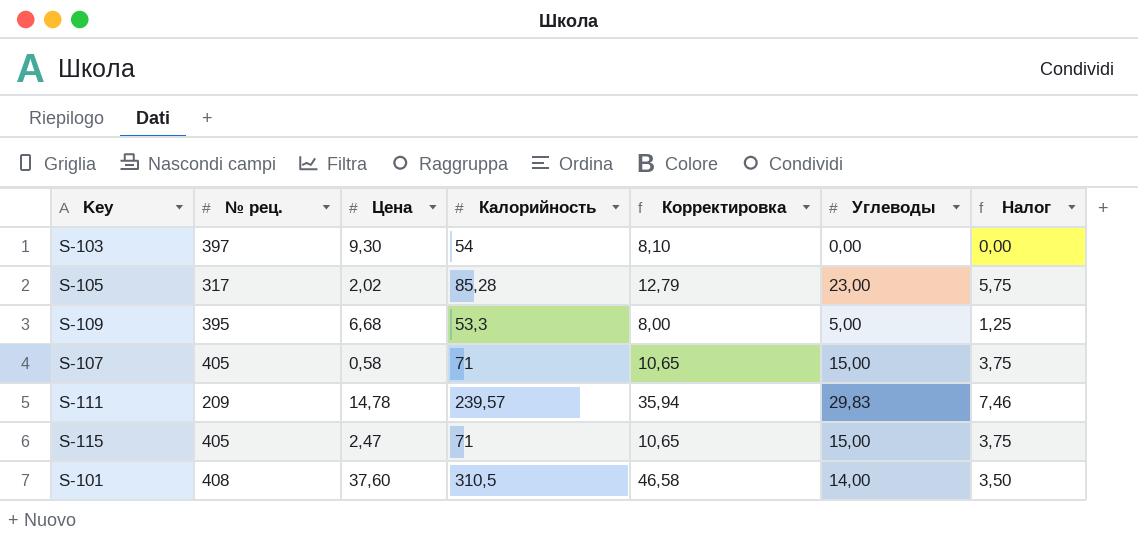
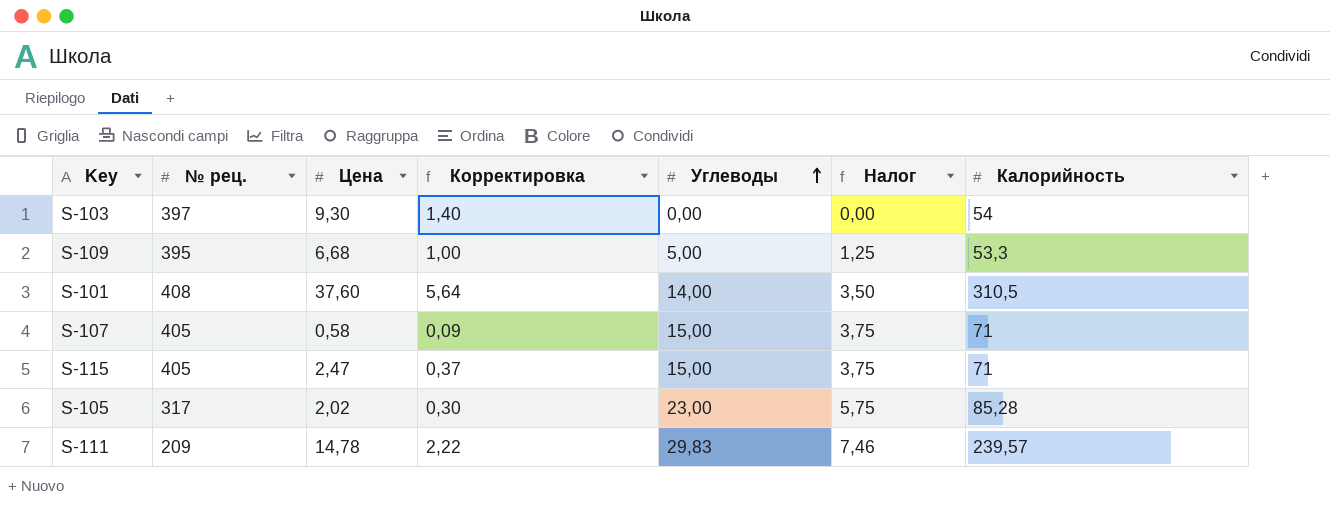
row order: none -> Углеводы ascending
column Корректировка | formula: [Калорийность] * 0,15 -> [Цена] * 0,15
column Калорийность | position: 4 -> 7

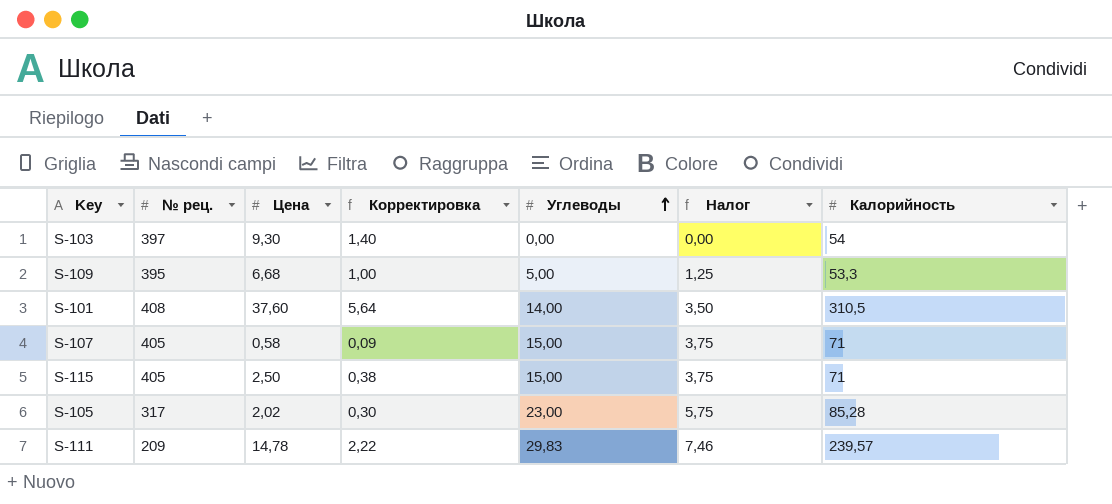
S-115 | Цена: 2,47 -> 2,50
S-115 | Корректировка: 0,37 -> 0,38

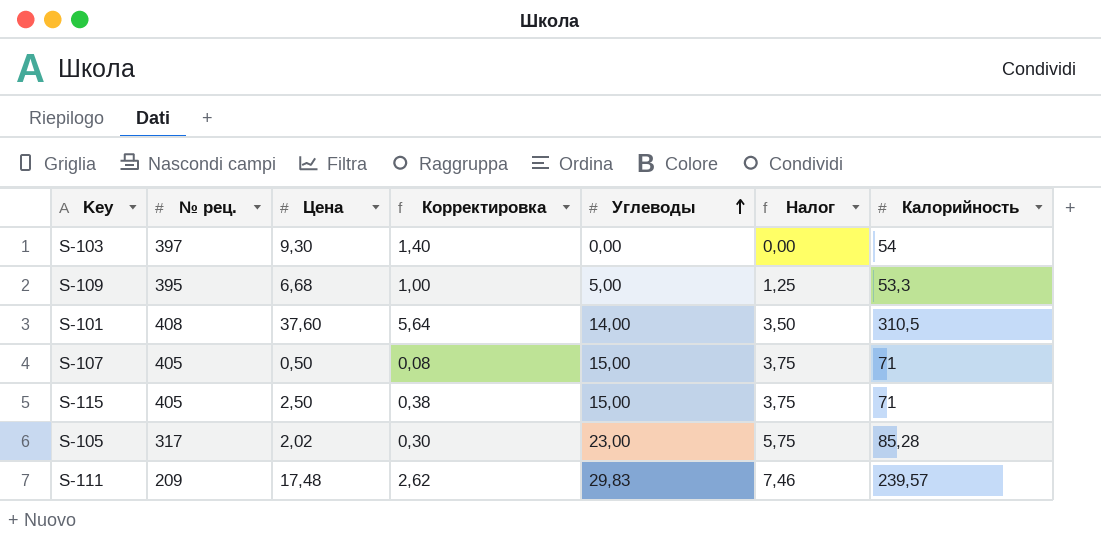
S-107 | Цена: 0,58 -> 0,50
S-107 | Корректировка: 0,09 -> 0,08
S-111 | Цена: 14,78 -> 17,48
S-111 | Корректировка: 2,22 -> 2,62

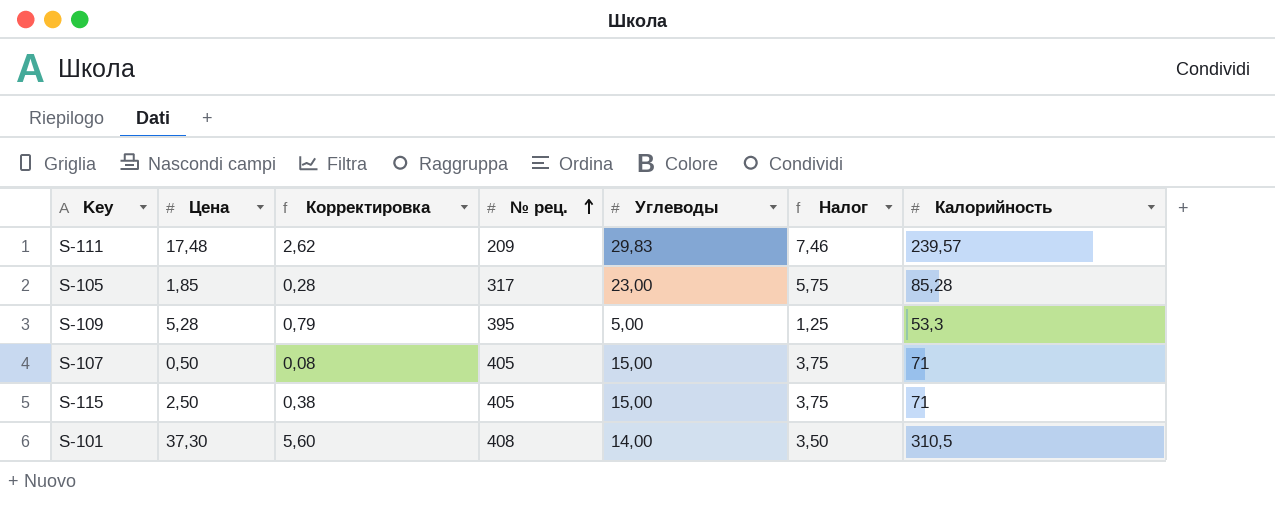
row order: Углеводы ascending -> № рец. ascending
column № рец. | position: 2 -> 4
row S-103: 397 | 9,30 | 1,40 | 0,00 | 0,00 | 54 -> none
S-105 | Цена: 2,02 -> 1,85
S-105 | Корректировка: 0,30 -> 0,28
S-109 | Цена: 6,68 -> 5,28
S-109 | Корректировка: 1,00 -> 0,79
S-101 | Цена: 37,60 -> 37,30
S-101 | Корректировка: 5,64 -> 5,60

